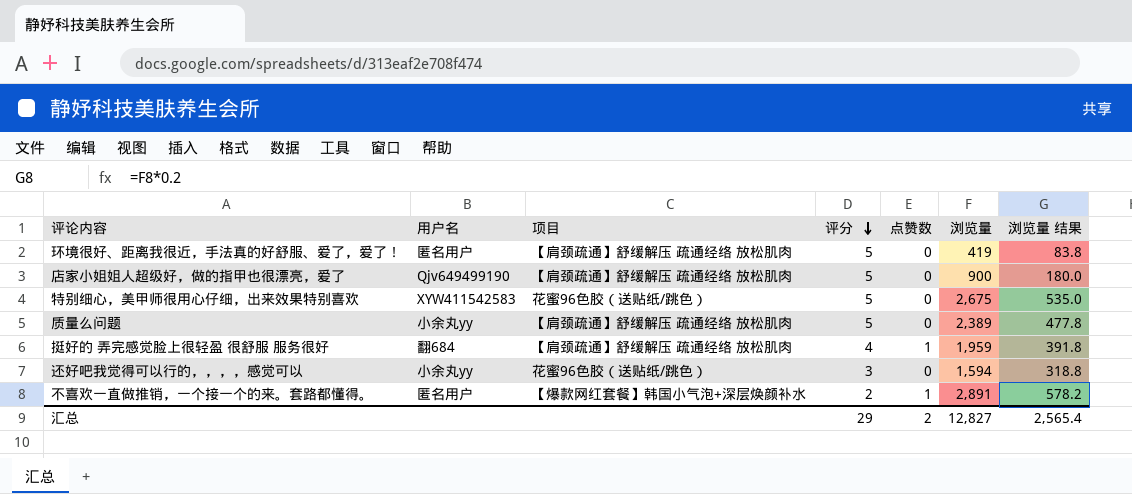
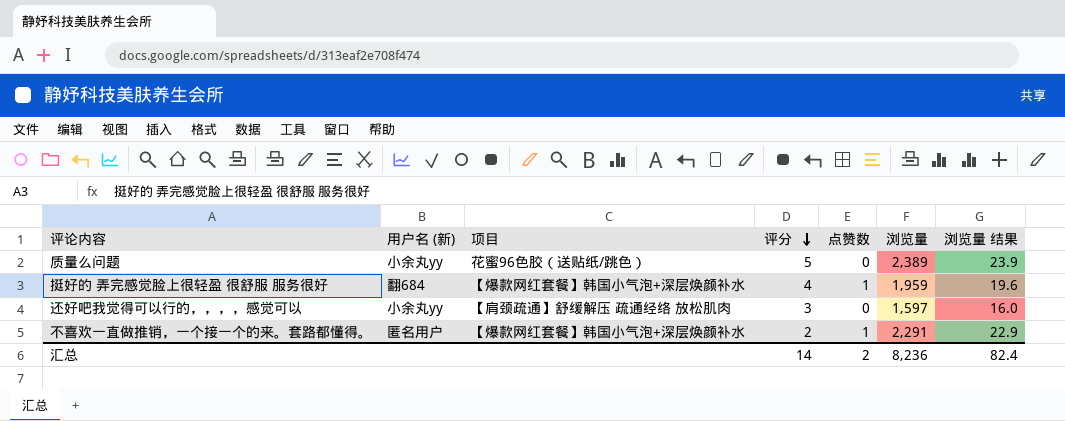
column name: 用户名 -> 用户名 (新)
column 浏览量 结果 | formula: [浏览量] * 0.2 -> [浏览量] * 0.01
row 环境很好、距离我很近，手法真的好舒服、爱了，爱了！: 匿名用户 | 【肩颈疏通】舒缓解压 疏通经络 放松肌肉 | 5 | 0 | 419 | 83.8 -> none
row 店家小姐姐人超级好，做的指甲也很漂亮，爱了: Qjv649499190 | 【肩颈疏通】舒缓解压 疏通经络 放松肌肉 | 5 | 0 | 900 | 180.0 -> none
row 特别细心，美甲师很用心仔细，出来效果特别喜欢: XYW411542583 | 花蜜96色胶（送贴纸/跳色） | 5 | 0 | 2,675 | 535.0 -> none
质量么问题 | 项目: 【肩颈疏通】舒缓解压 疏通经络 放松肌肉 -> 花蜜96色胶（送贴纸/跳色）
挺好的 弄完感觉脸上很轻盈 很舒服 服务很好 | 项目: 【肩颈疏通】舒缓解压 疏通经络 放松肌肉 -> 【爆款网红套餐】韩国小气泡+深层焕颜补水
还好吧我觉得可以行的，，，，感觉可以 | 项目: 花蜜96色胶（送贴纸/跳色） -> 【肩颈疏通】舒缓解压 疏通经络 放松肌肉
还好吧我觉得可以行的，，，，感觉可以 | 浏览量: 1,594 -> 1,597
不喜欢一直做推销，一个接一个的来。套路都懂得。 | 浏览量: 2,891 -> 2,291
汇总 | 评分: 29 -> 14
汇总 | 浏览量: 12,827 -> 8,236
汇总 | 浏览量 结果: 2,565.4 -> 82.4

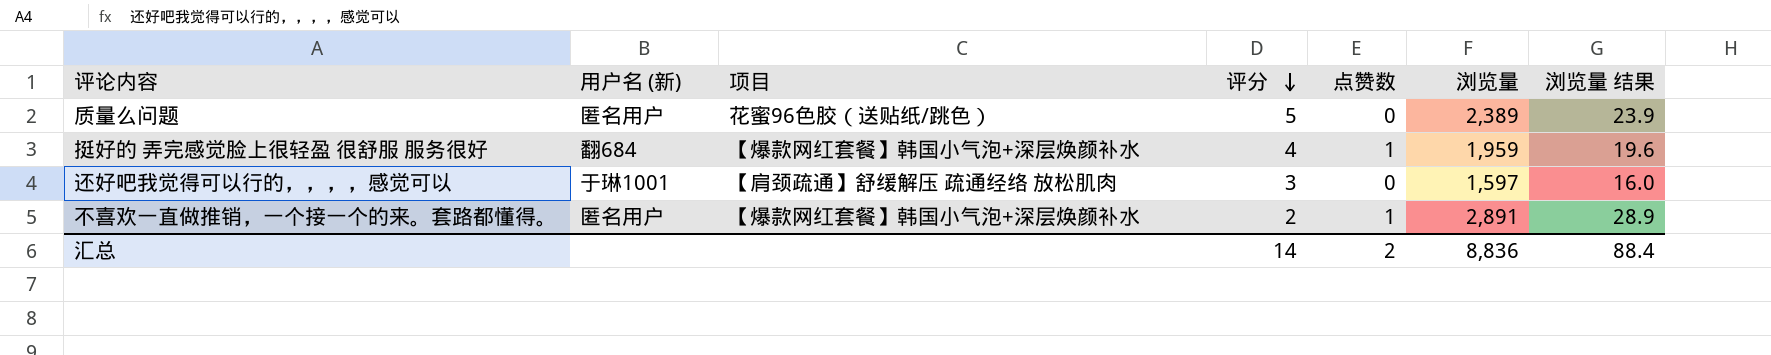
质量么问题 | 用户名 (新): 小余丸yy -> 匿名用户
还好吧我觉得可以行的，，，，感觉可以 | 用户名 (新): 小余丸yy -> 于琳1001
不喜欢一直做推销，一个接一个的来。套路都懂得。 | 浏览量: 2,291 -> 2,891
不喜欢一直做推销，一个接一个的来。套路都懂得。 | 浏览量 结果: 22.9 -> 28.9
汇总 | 浏览量: 8,236 -> 8,836
汇总 | 浏览量 结果: 82.4 -> 88.4

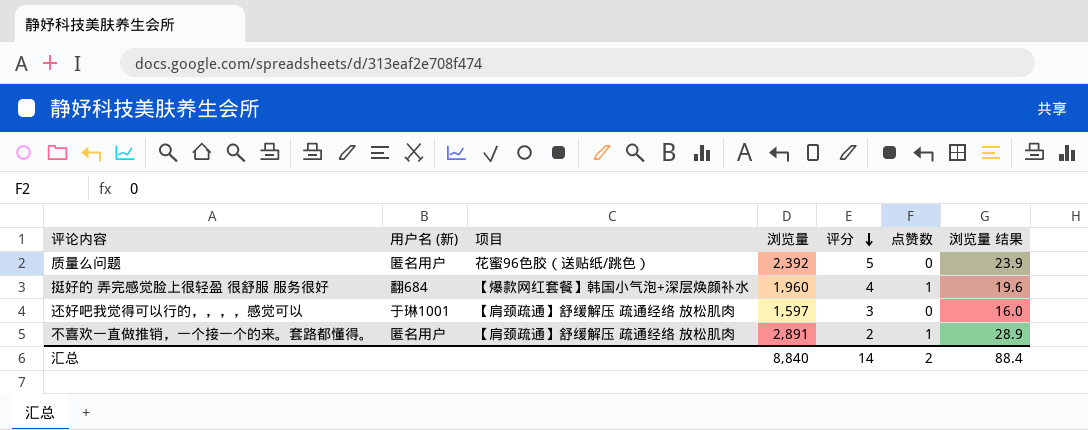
column 浏览量 | position: 6 -> 4
质量么问题 | 浏览量: 2,389 -> 2,392
挺好的 弄完感觉脸上很轻盈 很舒服 服务很好 | 浏览量: 1,959 -> 1,960
不喜欢一直做推销，一个接一个的来。套路都懂得。 | 项目: 【爆款网红套餐】韩国小气泡+深层焕颜补水 -> 【肩颈疏通】舒缓解压 疏通经络 放松肌肉
汇总 | 浏览量: 8,836 -> 8,840

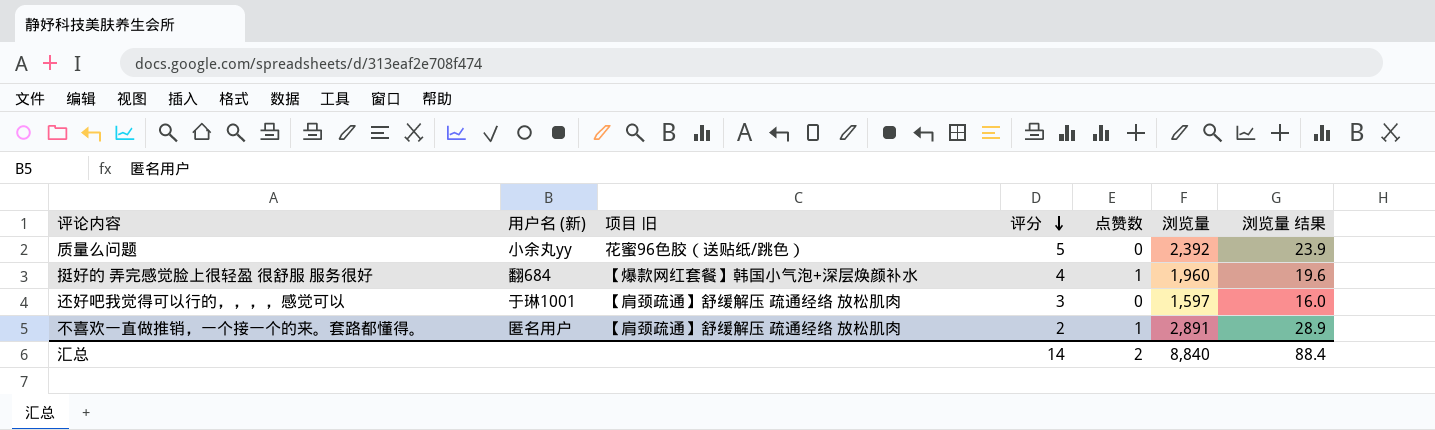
column name: 项目 -> 项目 旧
column 浏览量 | position: 4 -> 6
质量么问题 | 用户名 (新): 匿名用户 -> 小余丸yy

